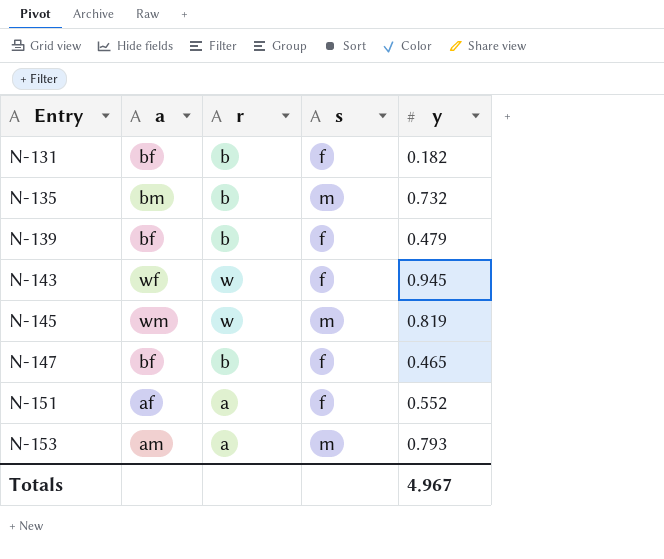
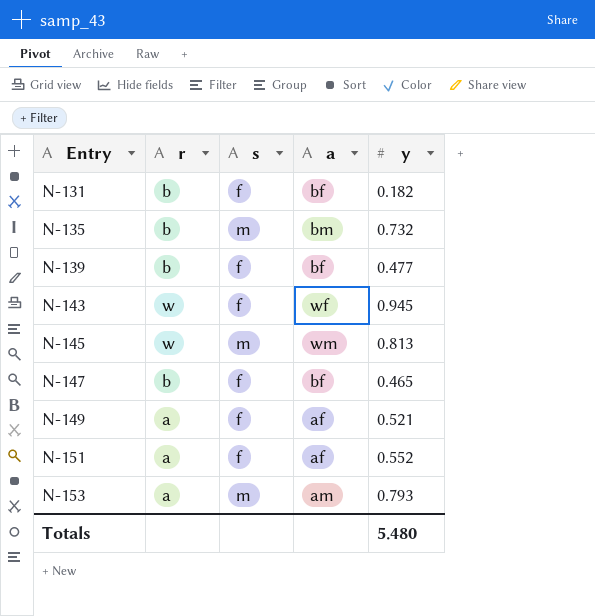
column a | position: 2 -> 4
N-139 | y: 0.479 -> 0.477
N-145 | y: 0.819 -> 0.813
row N-149: none -> a | f | af | 0.521
Totals | y: 4.967 -> 5.480

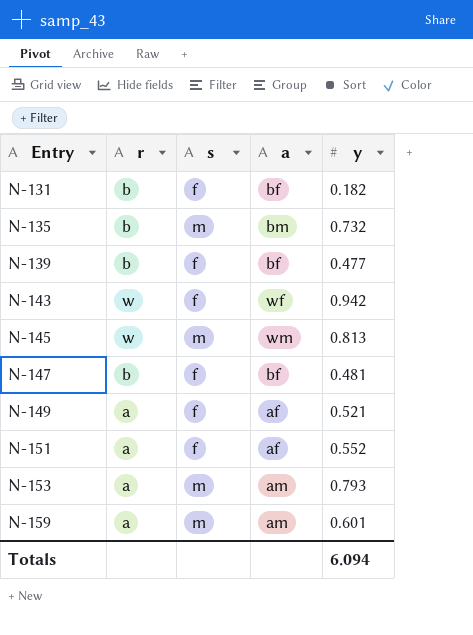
N-143 | y: 0.945 -> 0.942
N-147 | y: 0.465 -> 0.481
row N-159: none -> a | m | am | 0.601
Totals | y: 5.480 -> 6.094

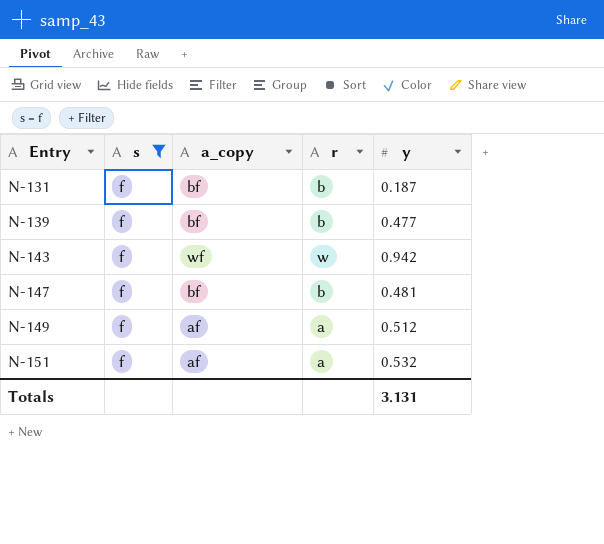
filter: none -> s = f
column name: a -> a_copy
column r | position: 2 -> 4
N-131 | y: 0.182 -> 0.187
N-149 | y: 0.521 -> 0.512
N-151 | y: 0.552 -> 0.532
Totals | y: 6.094 -> 3.131

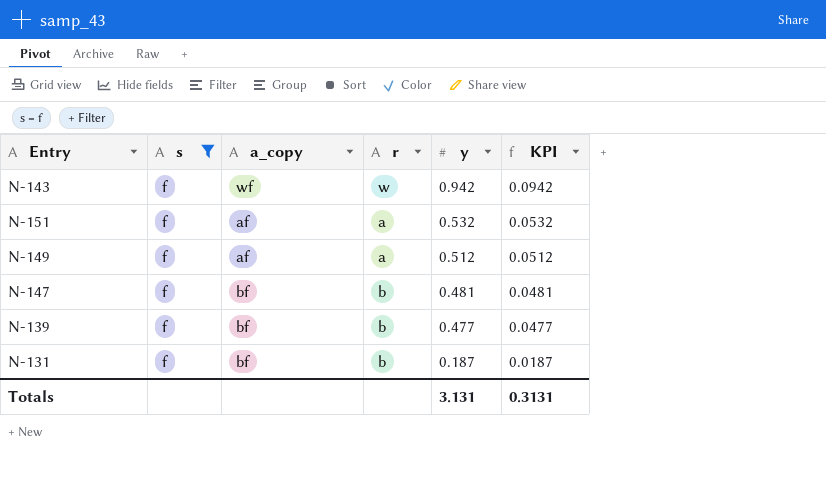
row order: Entry ascending -> y descending
column KPI | formula: none -> [y] * 0.1

